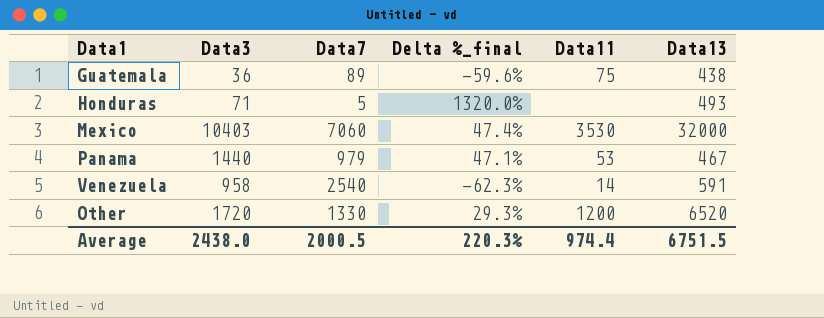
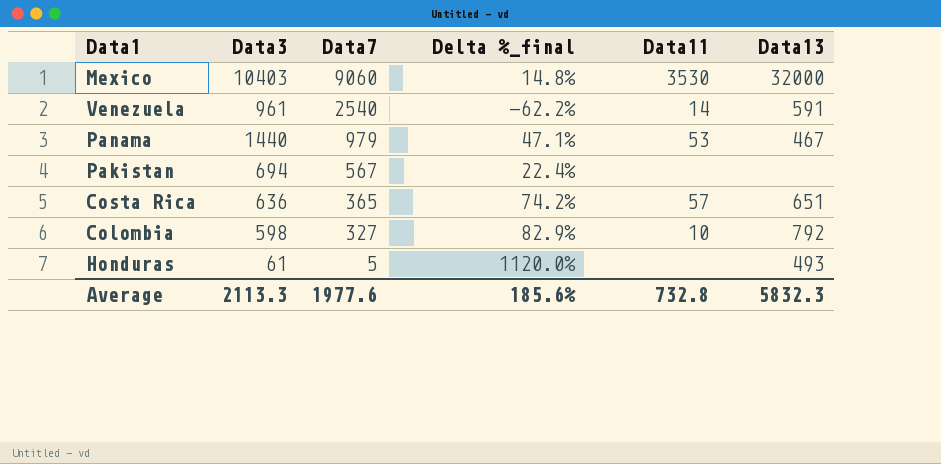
row order: none -> Data7 descending
row Guatemala: 36 | 89 | -59.6% | 75 | 438 -> none
row Other: 1720 | 1330 | 29.3% | 1200 | 6520 -> none
Mexico | Data7: 7060 -> 9060
Mexico | Delta %_final: 47.4% -> 14.8%
Venezuela | Data3: 958 -> 961
Venezuela | Delta %_final: -62.3% -> -62.2%
row Pakistan: none -> 694 | 567 | 22.4% | none | none
row Costa Rica: none -> 636 | 365 | 74.2% | 57 | 651
row Colombia: none -> 598 | 327 | 82.9% | 10 | 792
Honduras | Data3: 71 -> 61
Honduras | Delta %_final: 1320.0% -> 1120.0%
Average | Data3: 2438.0 -> 2113.3
Average | Data7: 2000.5 -> 1977.6
Average | Delta %_final: 220.3% -> 185.6%
Average | Data11: 974.4 -> 732.8
Average | Data13: 6751.5 -> 5832.3

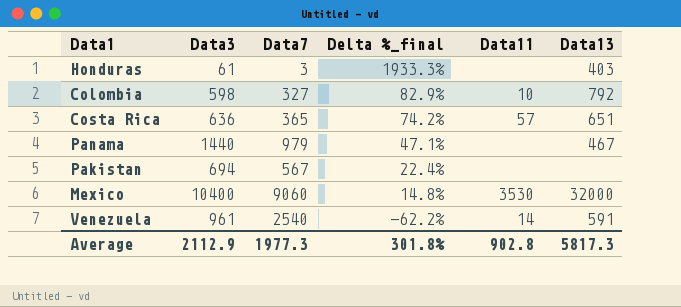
row order: Data7 descending -> Delta %_final descending
Honduras | Data7: 5 -> 3
Honduras | Delta %_final: 1120.0% -> 1933.3%
Honduras | Data13: 493 -> 403
Panama | Data11: 53 -> none
Mexico | Data3: 10403 -> 10400
Average | Data3: 2113.3 -> 2112.9
Average | Data7: 1977.6 -> 1977.3
Average | Delta %_final: 185.6% -> 301.8%
Average | Data11: 732.8 -> 902.8
Average | Data13: 5832.3 -> 5817.3

